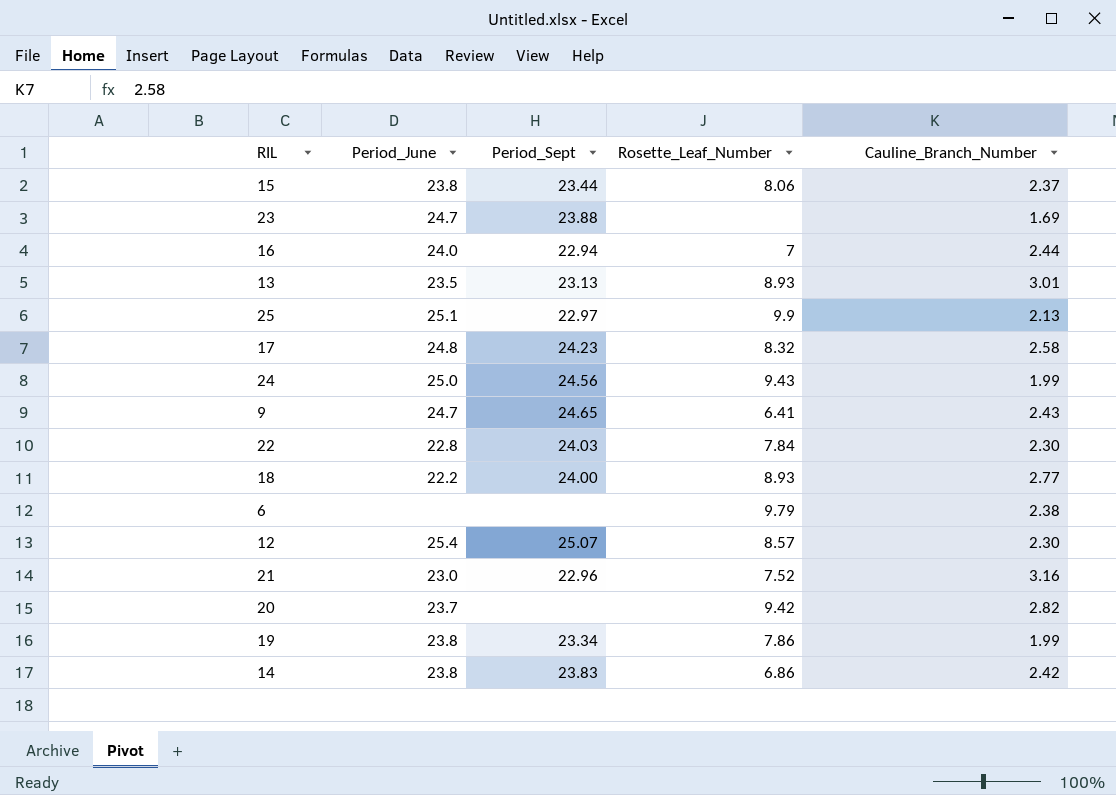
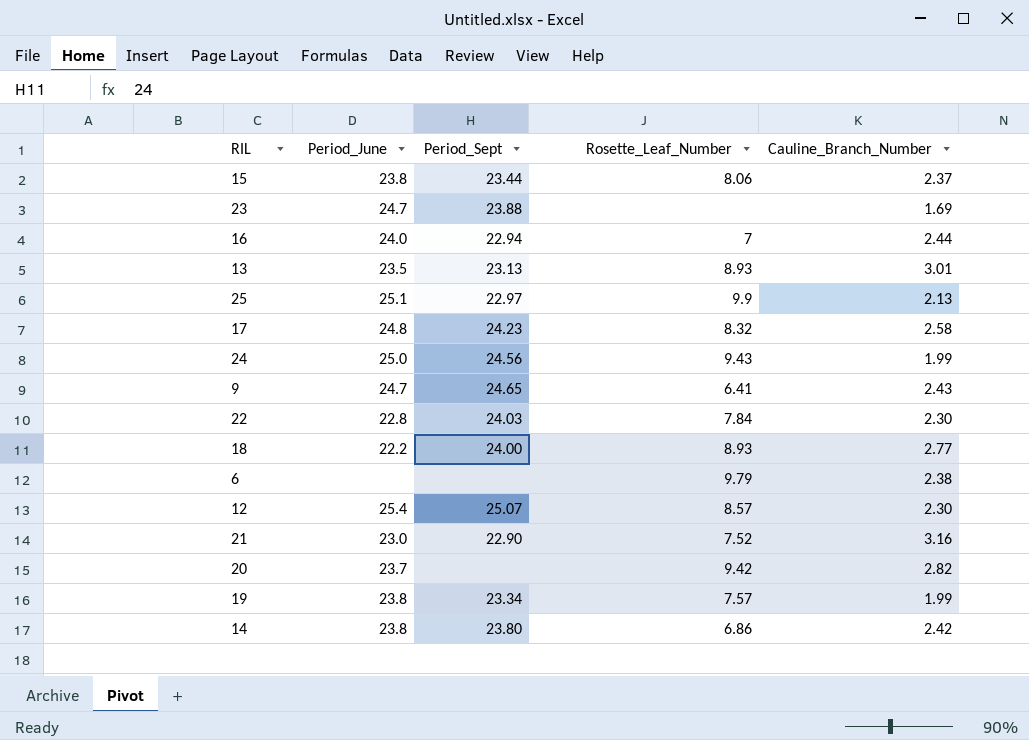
21 | Period_Sept: 22.96 -> 22.90
19 | Rosette_Leaf_Number: 7.86 -> 7.57
14 | Period_Sept: 23.83 -> 23.80

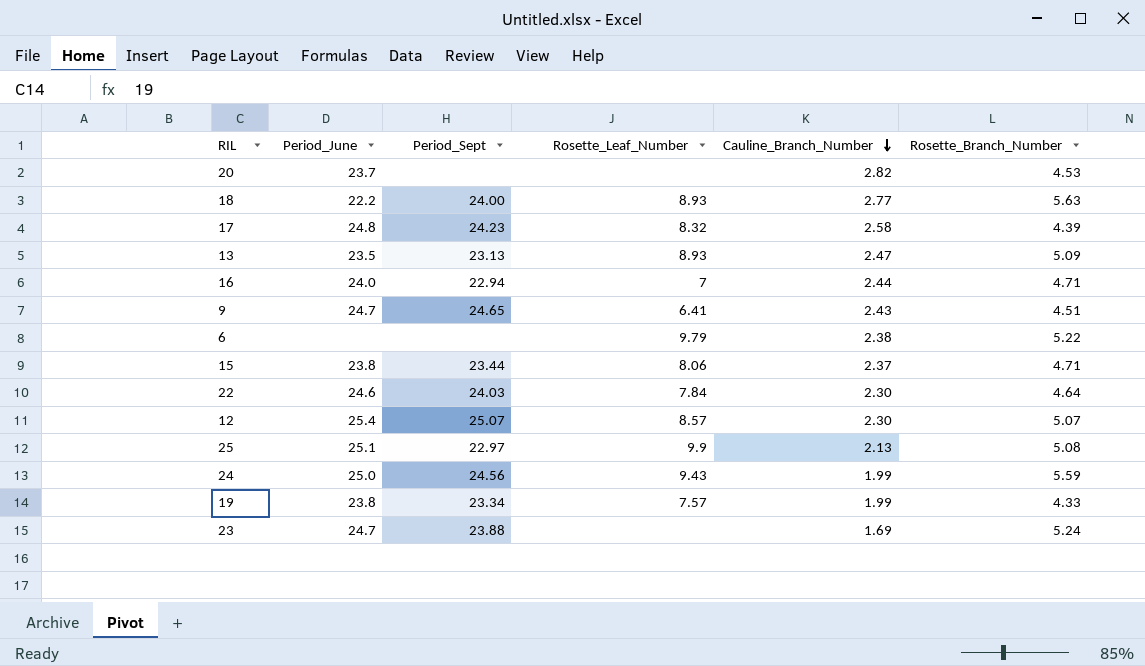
row order: none -> Cauline_Branch_Number descending
column Rosette_Branch_Number | position: none -> 6
row 21: 23.0 | 22.90 | 7.52 | 3.16 -> none
row 14: 23.8 | 23.80 | 6.86 | 2.42 -> none
20 | Rosette_Leaf_Number: 9.42 -> none
13 | Cauline_Branch_Number: 3.01 -> 2.47
22 | Period_June: 22.8 -> 24.6

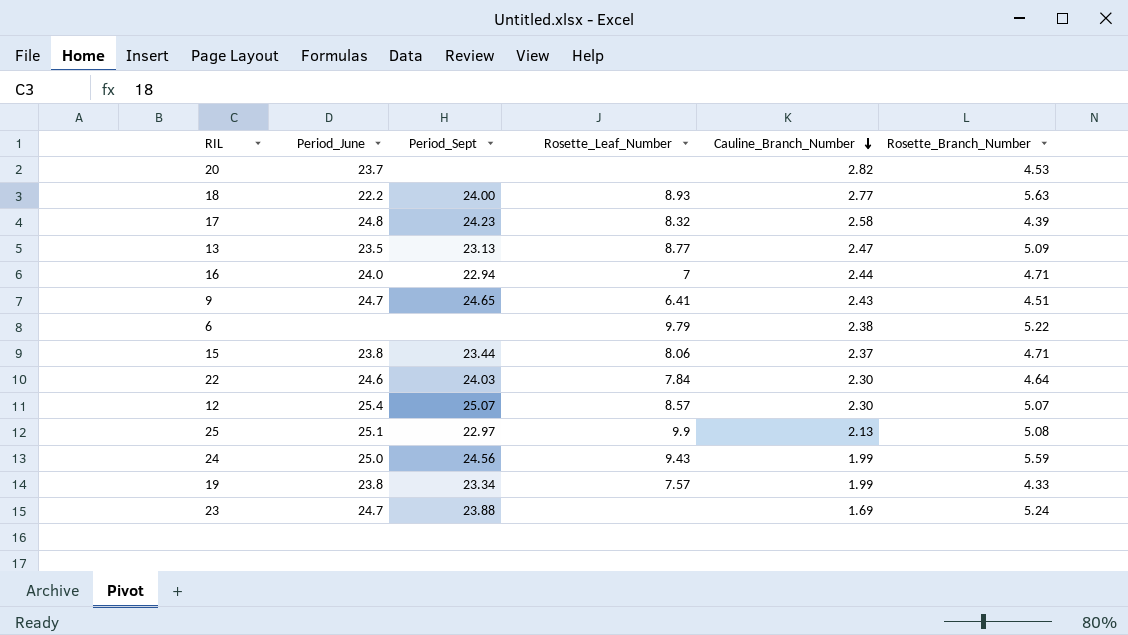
13 | Rosette_Leaf_Number: 8.93 -> 8.77

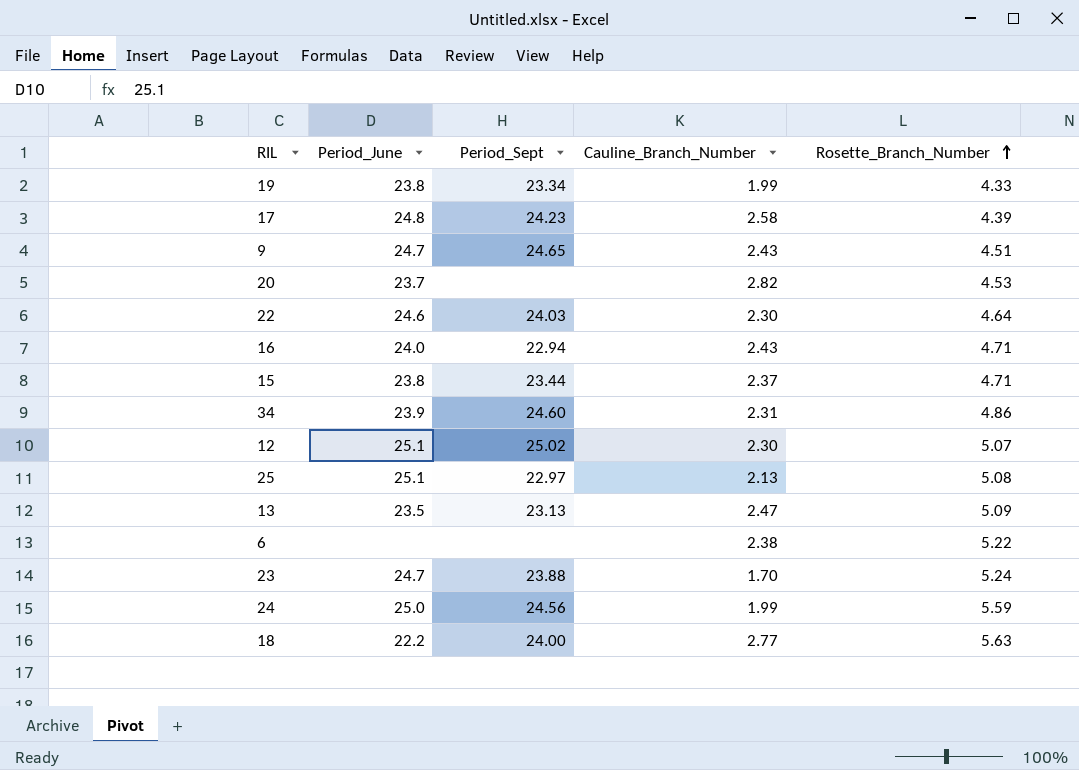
row order: Cauline_Branch_Number descending -> Rosette_Branch_Number ascending
column Rosette_Leaf_Number | position: 4 -> none
16 | Cauline_Branch_Number: 2.44 -> 2.43
row 34: none -> 23.9 | 24.60 | 2.31 | 4.86
12 | Period_June: 25.4 -> 25.1
12 | Period_Sept: 25.07 -> 25.02
23 | Cauline_Branch_Number: 1.69 -> 1.70

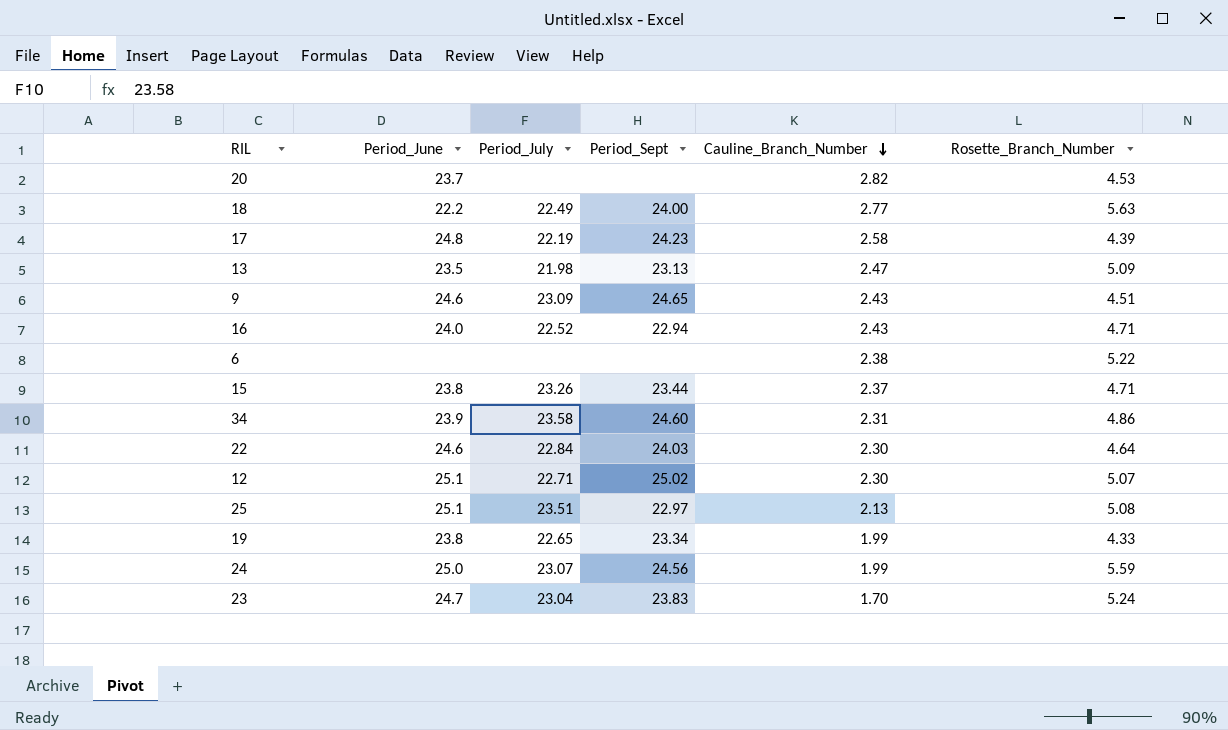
row order: Rosette_Branch_Number ascending -> Cauline_Branch_Number descending
column Period_July | position: none -> 3
9 | Period_June: 24.7 -> 24.6
23 | Period_Sept: 23.88 -> 23.83

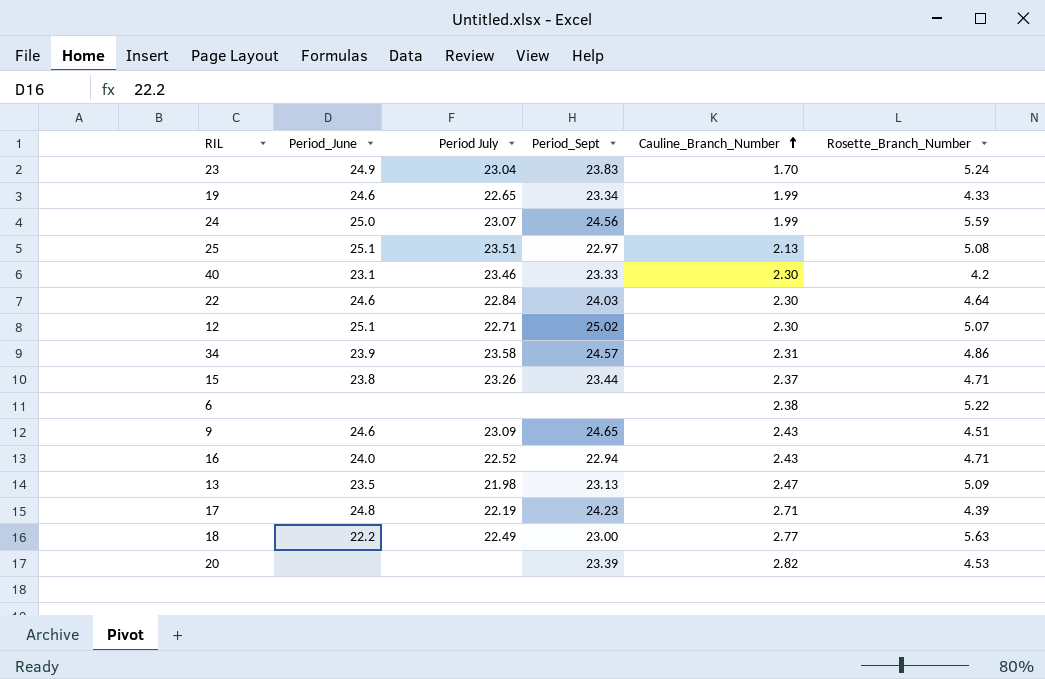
row order: Cauline_Branch_Number descending -> Cauline_Branch_Number ascending
column name: Period_July -> Period July
23 | Period_June: 24.7 -> 24.9
19 | Period_June: 23.8 -> 24.6
row 40: none -> 23.1 | 23.46 | 23.33 | 2.30 | 4.2
34 | Period_Sept: 24.60 -> 24.57
17 | Cauline_Branch_Number: 2.58 -> 2.71
18 | Period_Sept: 24.00 -> 23.00
20 | Period_June: 23.7 -> none
20 | Period_Sept: none -> 23.39

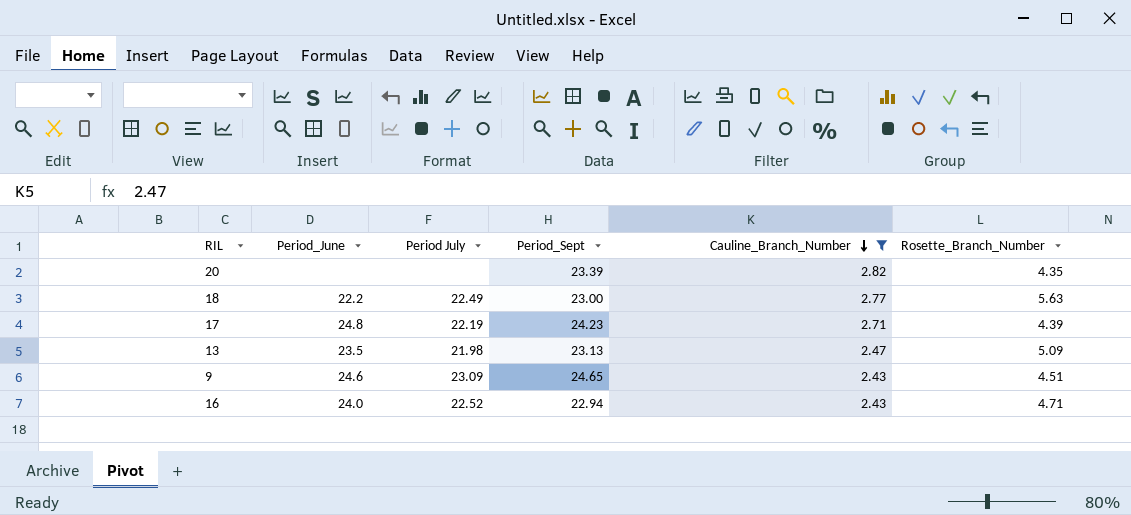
filter: none -> Cauline_Branch_Number >= 2.43
row order: Cauline_Branch_Number ascending -> Cauline_Branch_Number descending
20 | Rosette_Branch_Number: 4.53 -> 4.35

